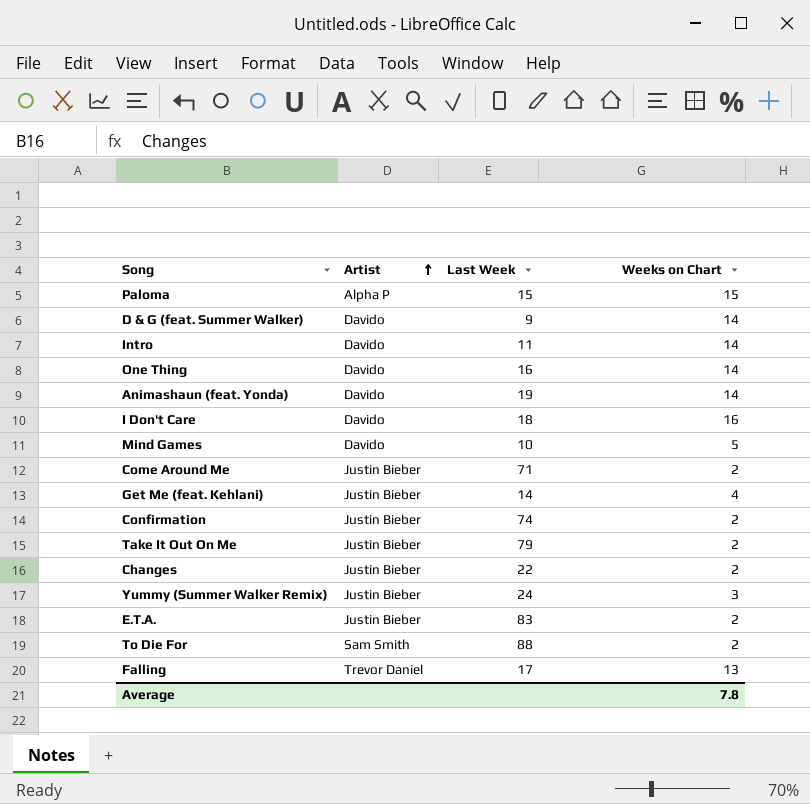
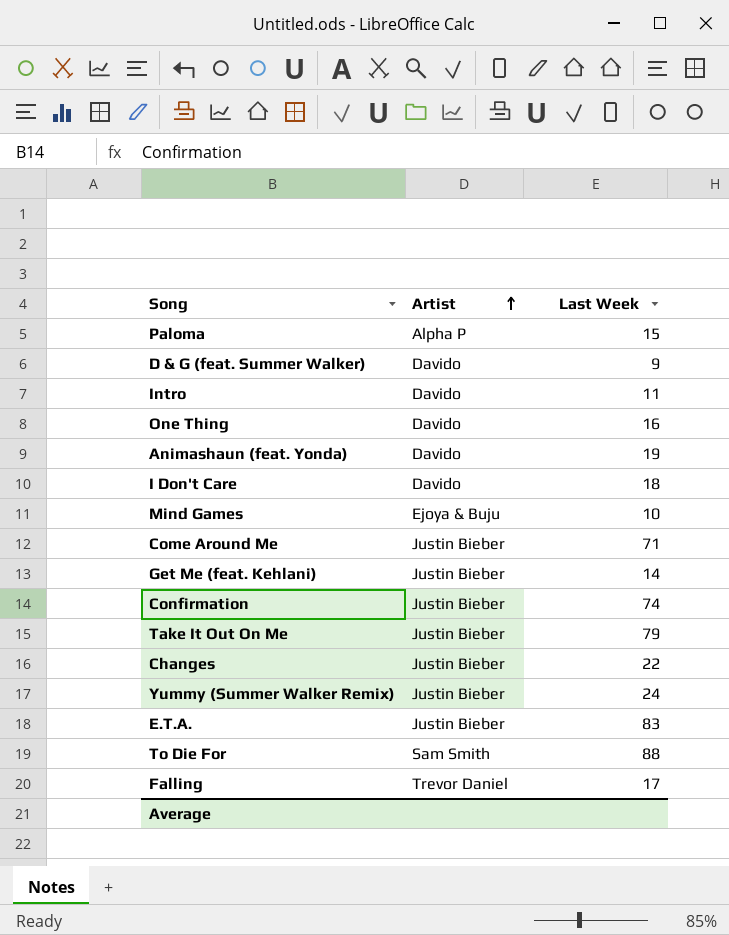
column Weeks on Chart | position: 4 -> none
Mind Games | Artist: Davido -> Ejoya & Buju

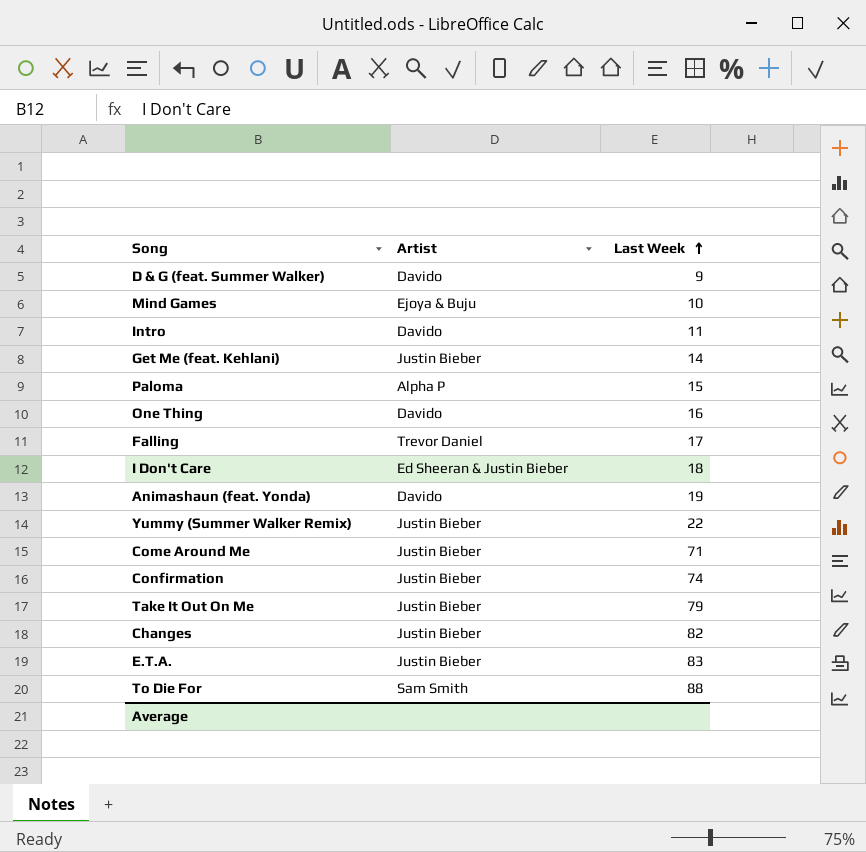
row order: Artist ascending -> Last Week ascending
I Don't Care | Artist: Davido -> Ed Sheeran & Justin Bieber
Yummy (Summer Walker Remix) | Last Week: 24 -> 22
Changes | Last Week: 22 -> 82

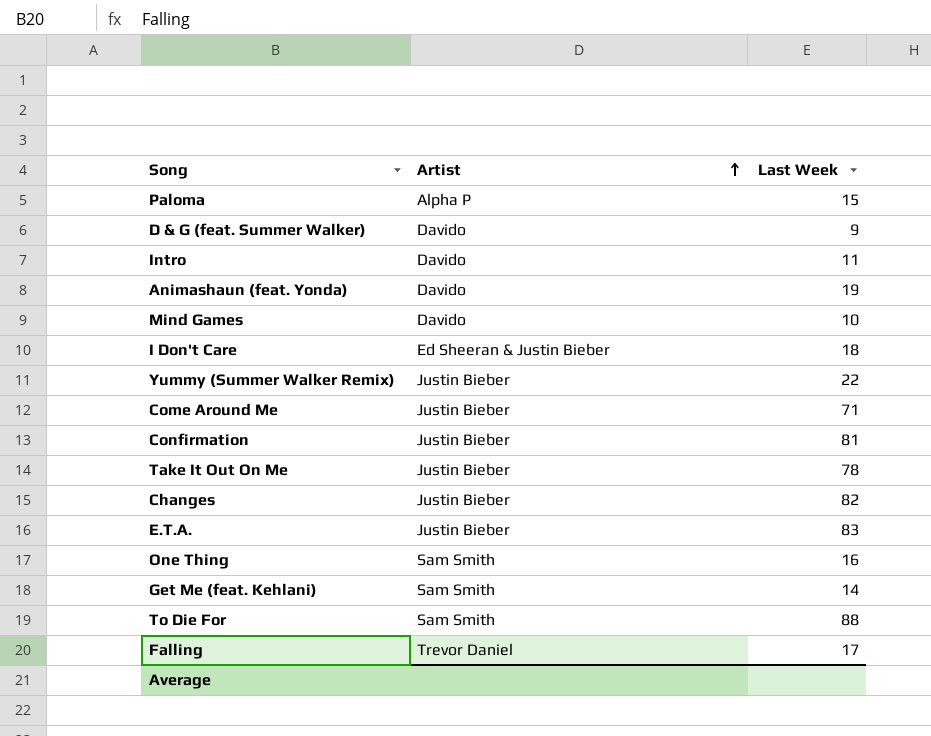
row order: Last Week ascending -> Artist ascending
Mind Games | Artist: Ejoya & Buju -> Davido
Confirmation | Last Week: 74 -> 81
Take It Out On Me | Last Week: 79 -> 78
One Thing | Artist: Davido -> Sam Smith
Get Me (feat. Kehlani) | Artist: Justin Bieber -> Sam Smith

